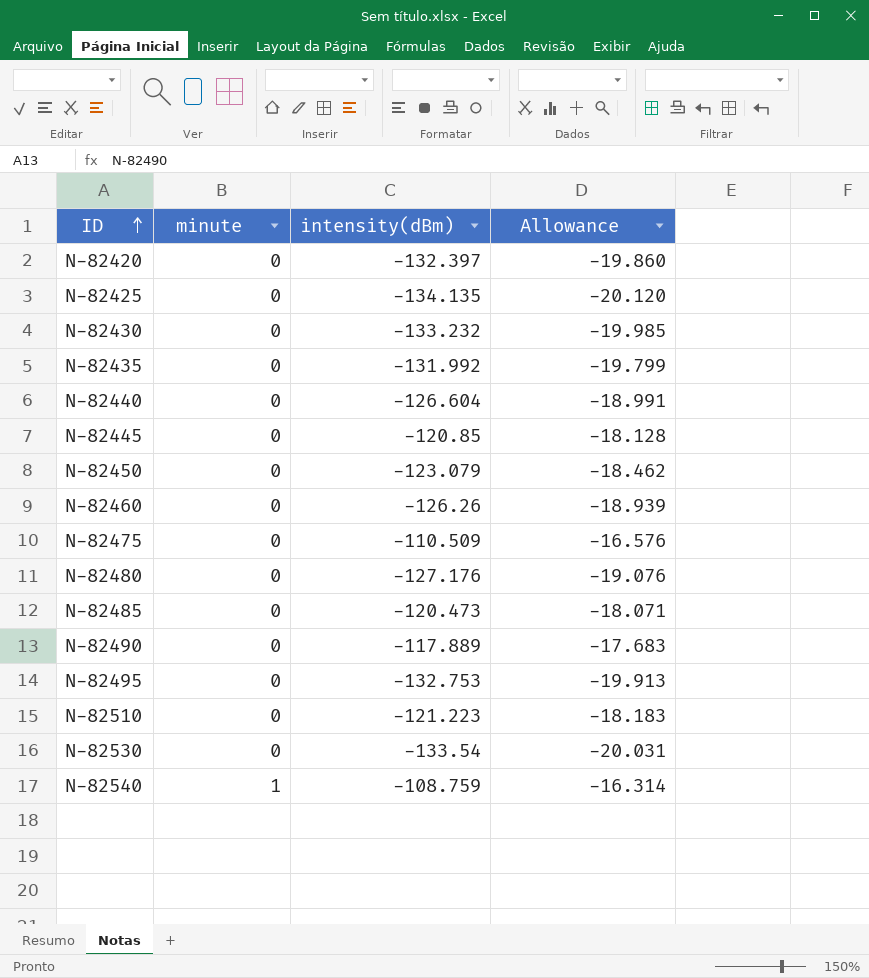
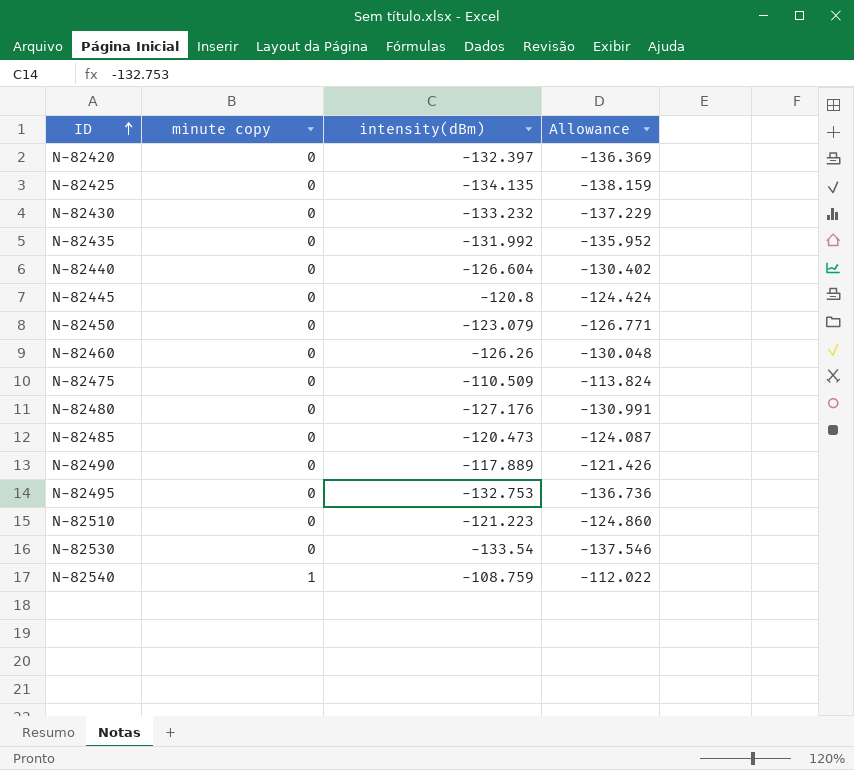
column name: minute -> minute copy
column Allowance | formula: [intensity(dBm)] * 0.15 -> [intensity(dBm)] * 1.03
N-82445 | intensity(dBm): -120.85 -> -120.8

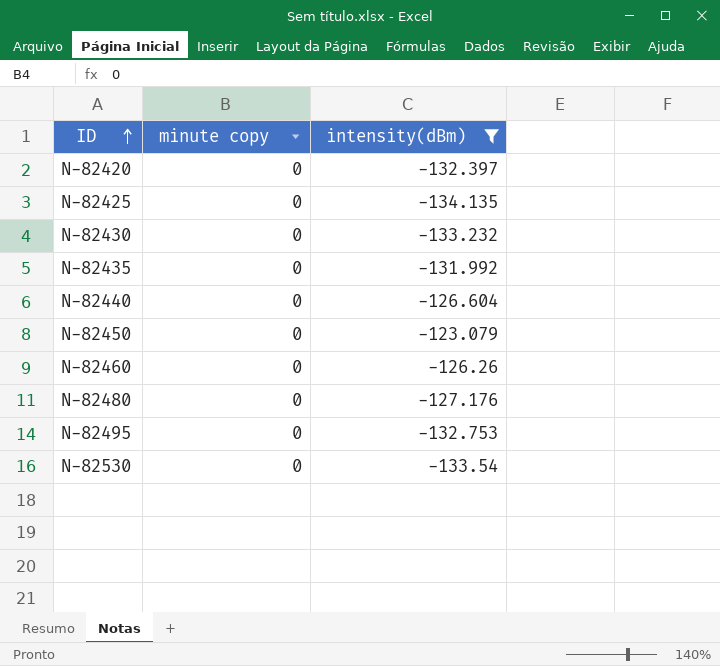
filter: none -> intensity(dBm) <= -123.079
column Allowance | formula: [intensity(dBm)] * 1.03 -> none

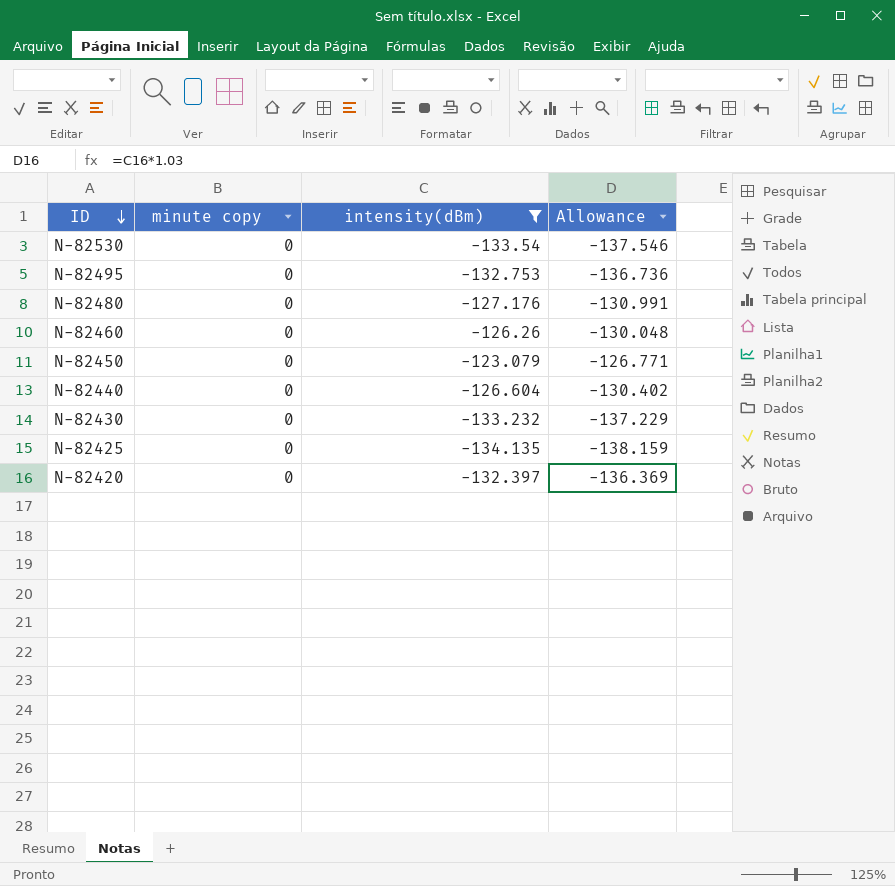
row order: ID ascending -> ID descending
column Allowance | formula: none -> [intensity(dBm)] * 1.03
row N-82435: 0 | -131.992 -> none

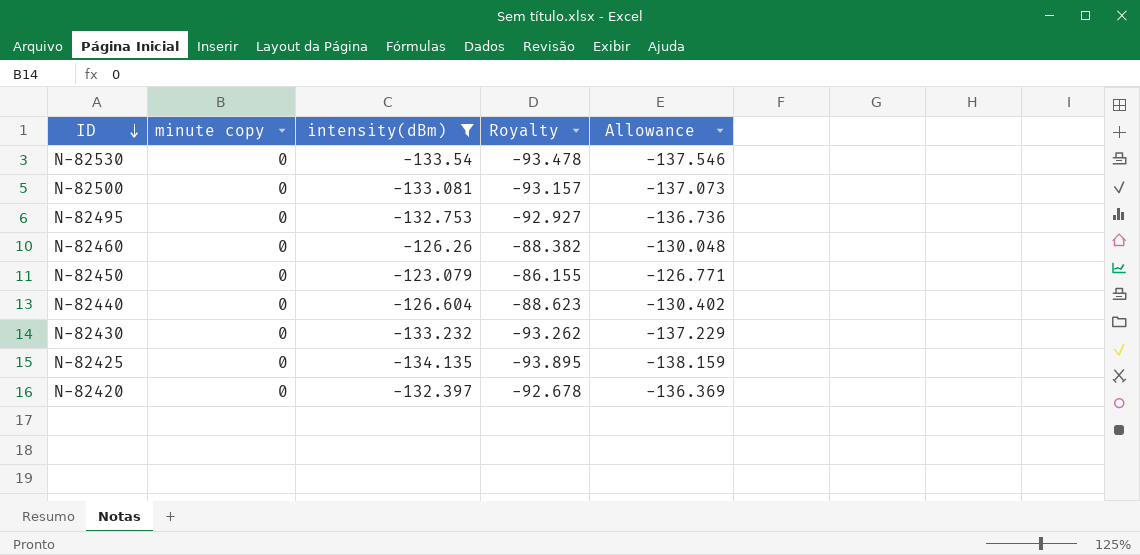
column Royalty | formula: none -> [intensity(dBm)] * 0.7
row N-82480: 0 | -127.176 | -130.991 -> none
row N-82500: none -> 0 | -133.081 | -93.157 | -137.073

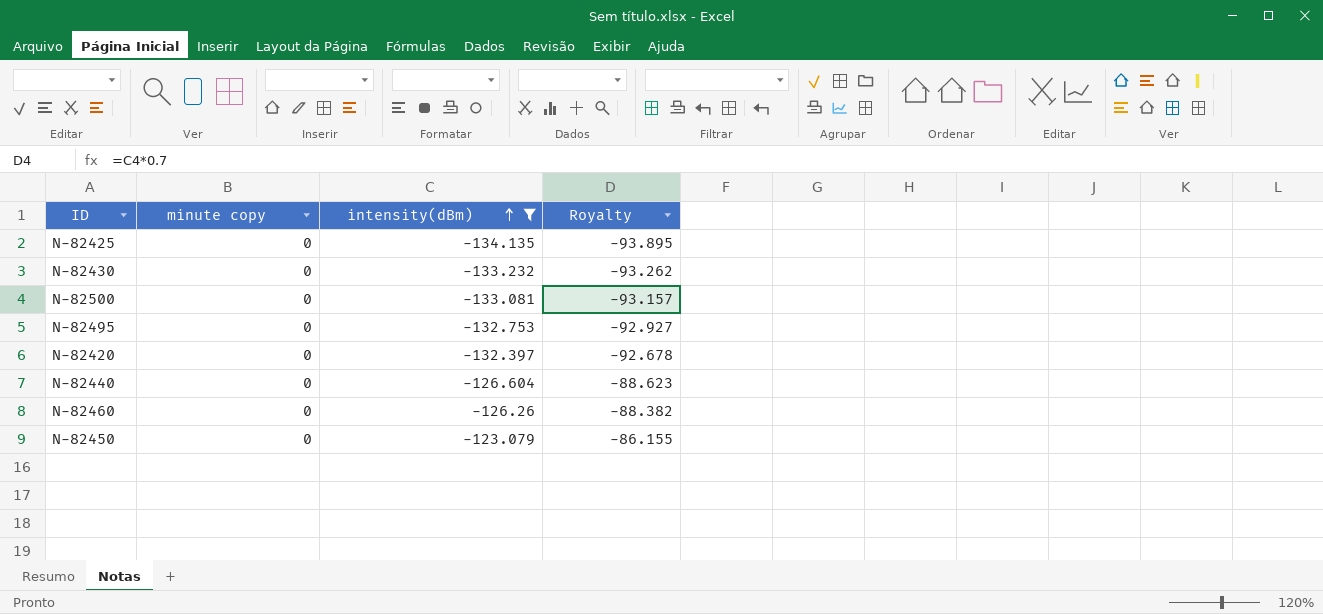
row order: ID descending -> intensity(dBm) ascending
column Allowance | formula: [intensity(dBm)] * 1.03 -> none
row N-82530: 0 | -133.54 | -93.478 | -137.546 -> none

